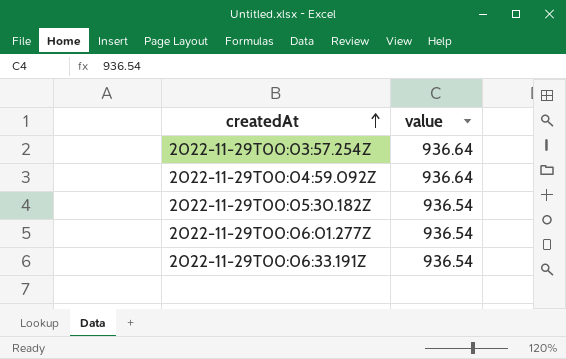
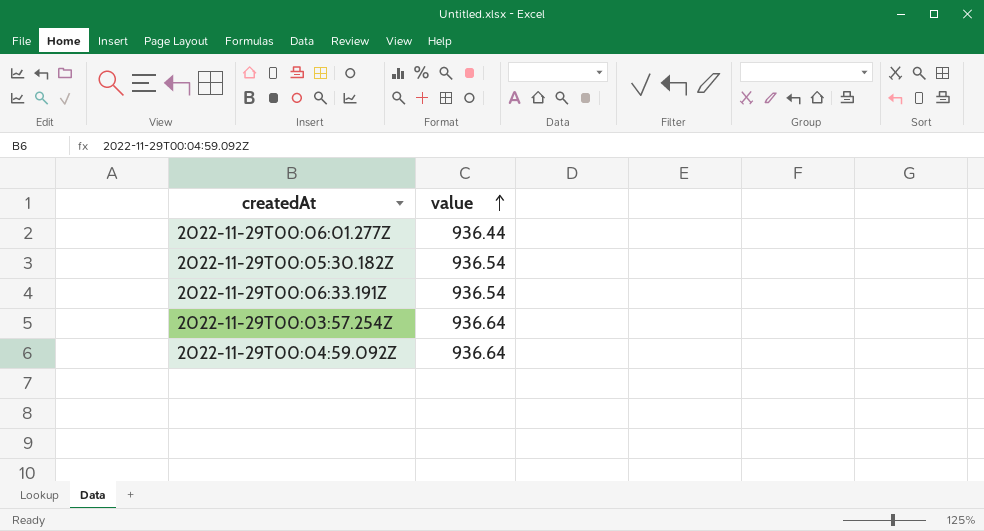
row order: createdAt ascending -> value ascending
2022-11-29T00:06:01.277Z | value: 936.54 -> 936.44

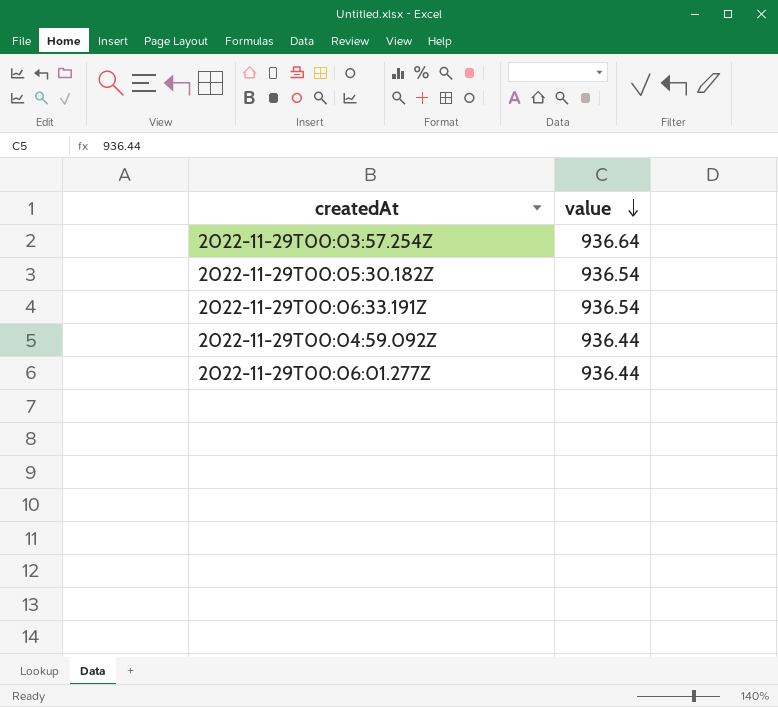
row order: value ascending -> value descending
2022-11-29T00:04:59.092Z | value: 936.64 -> 936.44

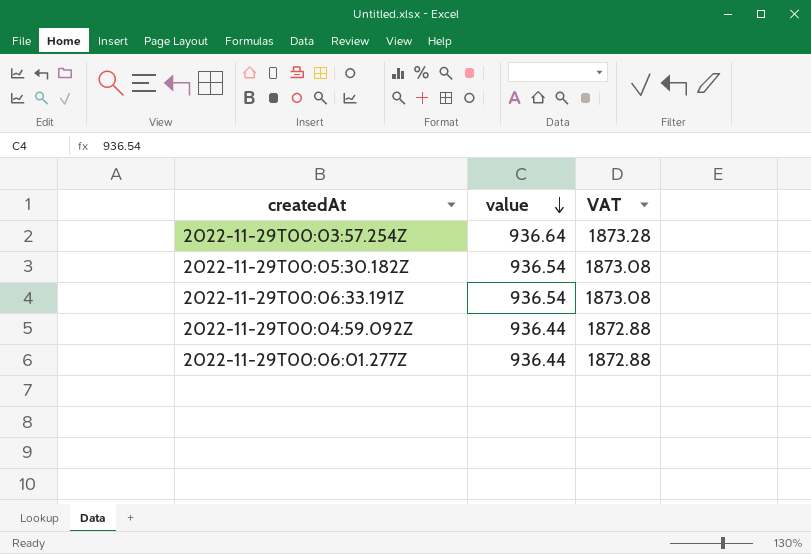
column VAT | formula: none -> [value] * 2

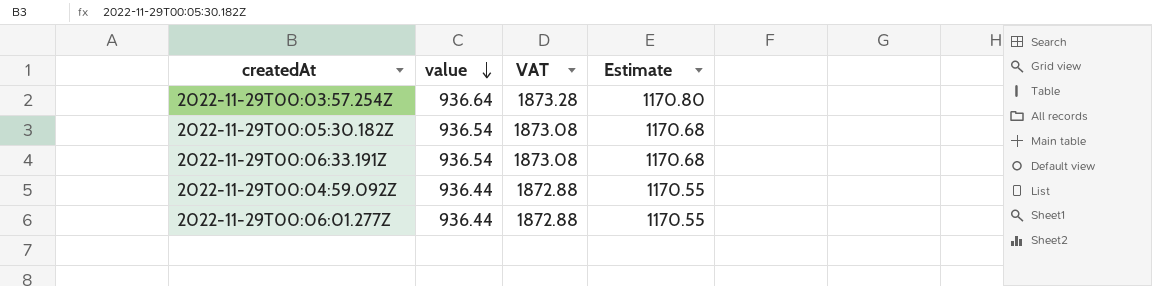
column Estimate | formula: none -> [value] * 1.25

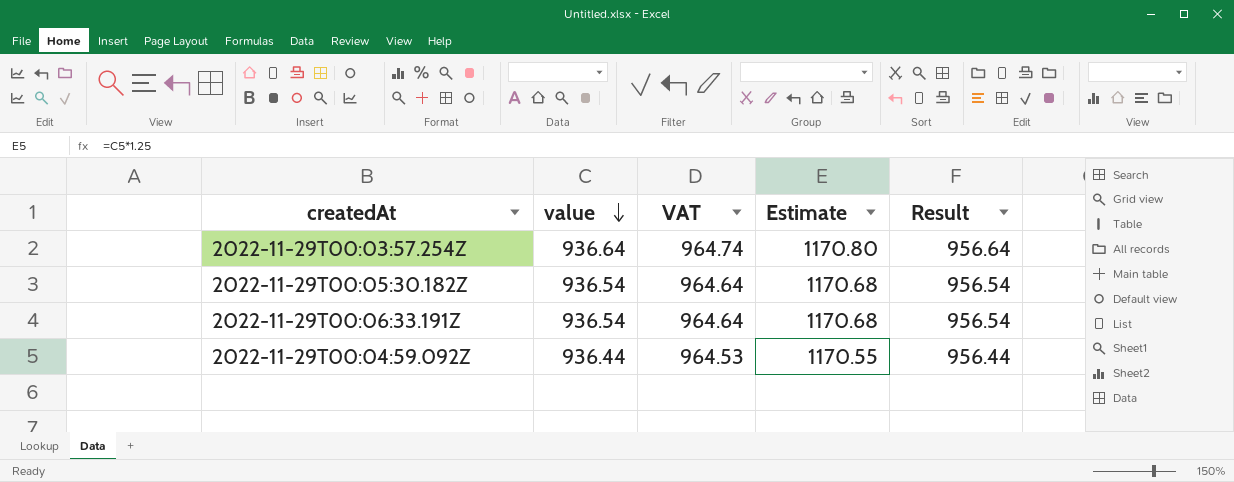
column VAT | formula: [value] * 2 -> [value] * 1.03
column Result | formula: none -> [value] + 20
row 2022-11-29T00:06:01.277Z: 936.44 | 1872.88 | 1170.55 -> none

